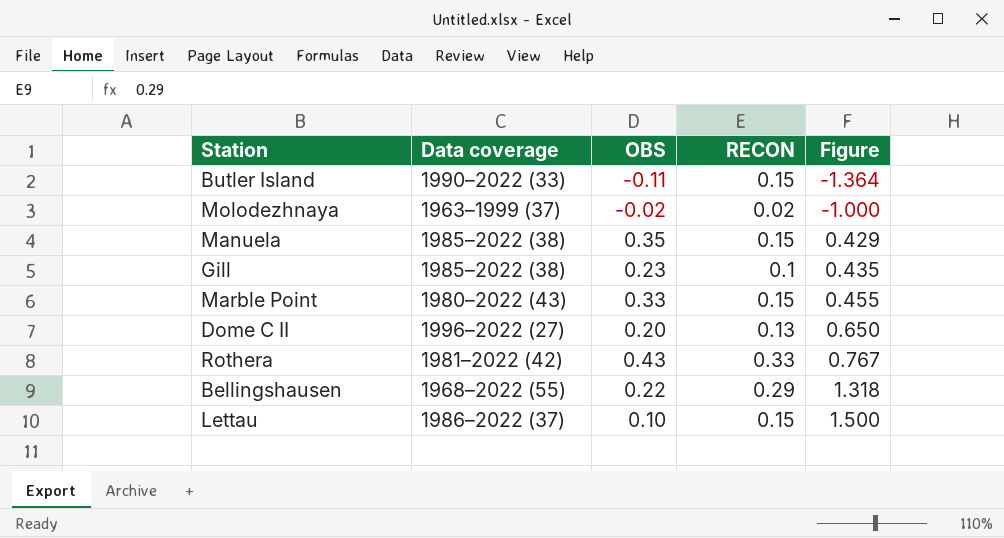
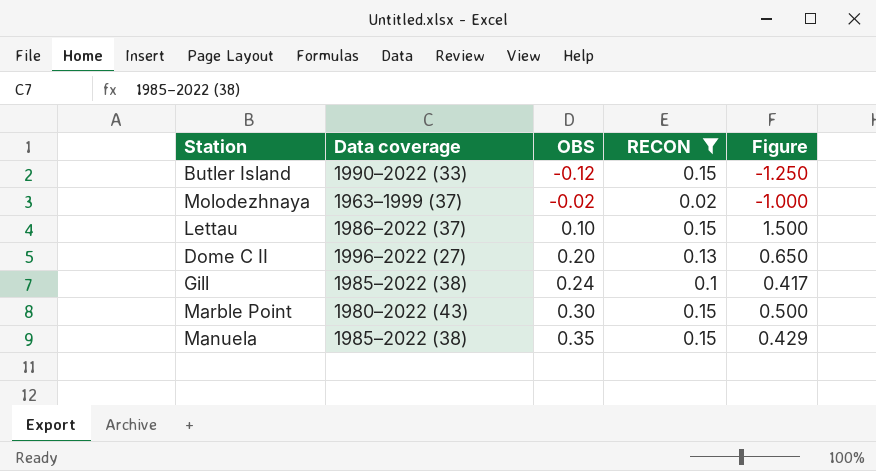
filter: none -> RECON <= 0.15
row order: Figure ascending -> OBS ascending
Butler Island | OBS: -0.11 -> -0.12
Butler Island | Figure: -1.364 -> -1.250
Gill | OBS: 0.23 -> 0.24
Gill | Figure: 0.435 -> 0.417
Marble Point | OBS: 0.33 -> 0.30
Marble Point | Figure: 0.455 -> 0.500

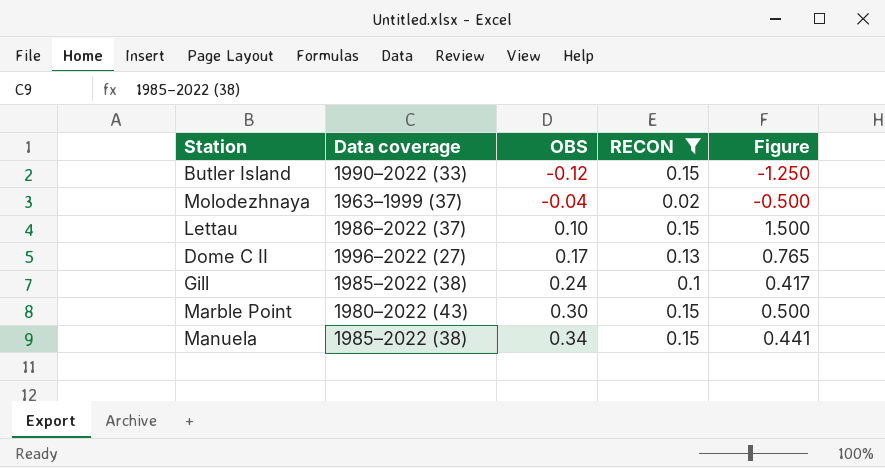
Molodezhnaya | OBS: -0.02 -> -0.04
Molodezhnaya | Figure: -1.000 -> -0.500
Dome C II | OBS: 0.20 -> 0.17
Dome C II | Figure: 0.650 -> 0.765
Manuela | OBS: 0.35 -> 0.34
Manuela | Figure: 0.429 -> 0.441

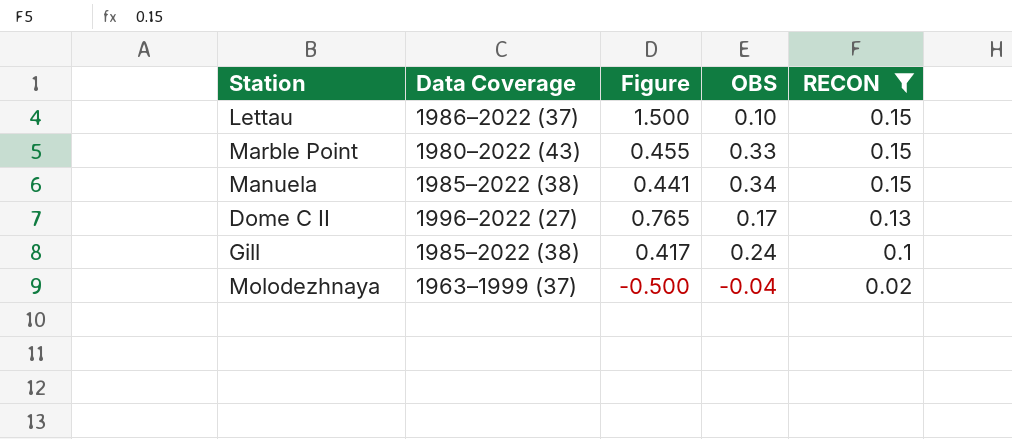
row order: OBS ascending -> RECON descending
column name: Data coverage -> Data Coverage
column Figure | position: 5 -> 3
row Butler Island: 1990–2022 (33) | -0.12 | 0.15 | -1.250 -> none
Marble Point | Figure: 0.500 -> 0.455
Marble Point | OBS: 0.30 -> 0.33

